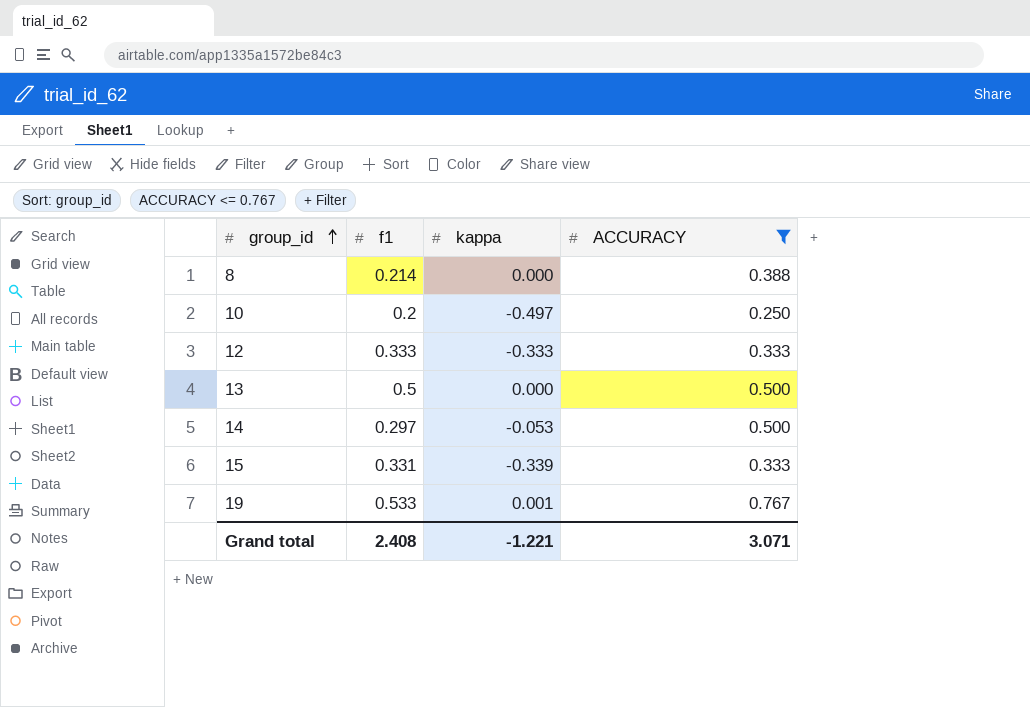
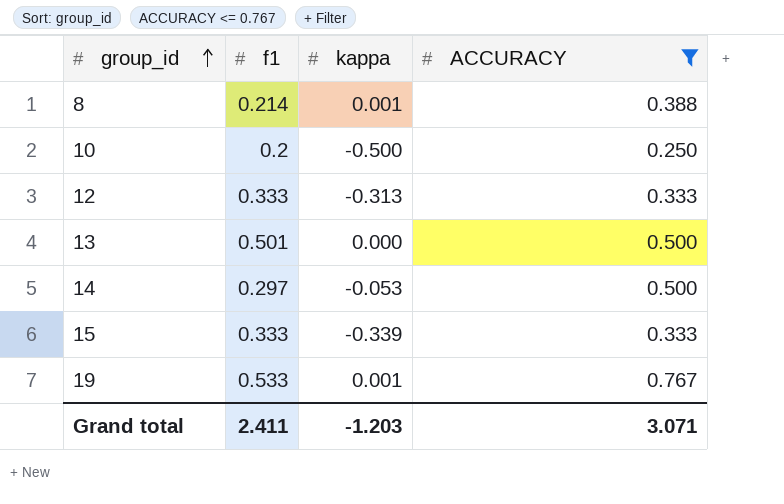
8 | kappa: 0.000 -> 0.001
10 | kappa: -0.497 -> -0.500
12 | kappa: -0.333 -> -0.313
13 | f1: 0.5 -> 0.501
15 | f1: 0.331 -> 0.333
Grand total | f1: 2.408 -> 2.411
Grand total | kappa: -1.221 -> -1.203

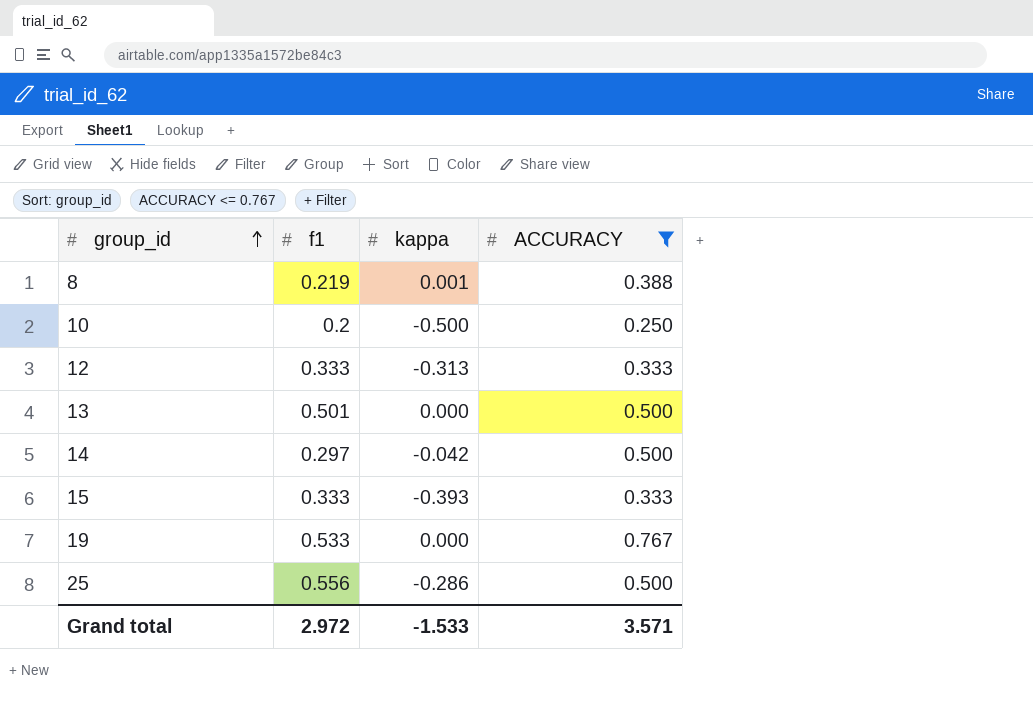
8 | f1: 0.214 -> 0.219
14 | kappa: -0.053 -> -0.042
15 | kappa: -0.339 -> -0.393
19 | kappa: 0.001 -> 0.000
row 25: none -> 0.556 | -0.286 | 0.500
Grand total | f1: 2.411 -> 2.972
Grand total | kappa: -1.203 -> -1.533
Grand total | ACCURACY: 3.071 -> 3.571

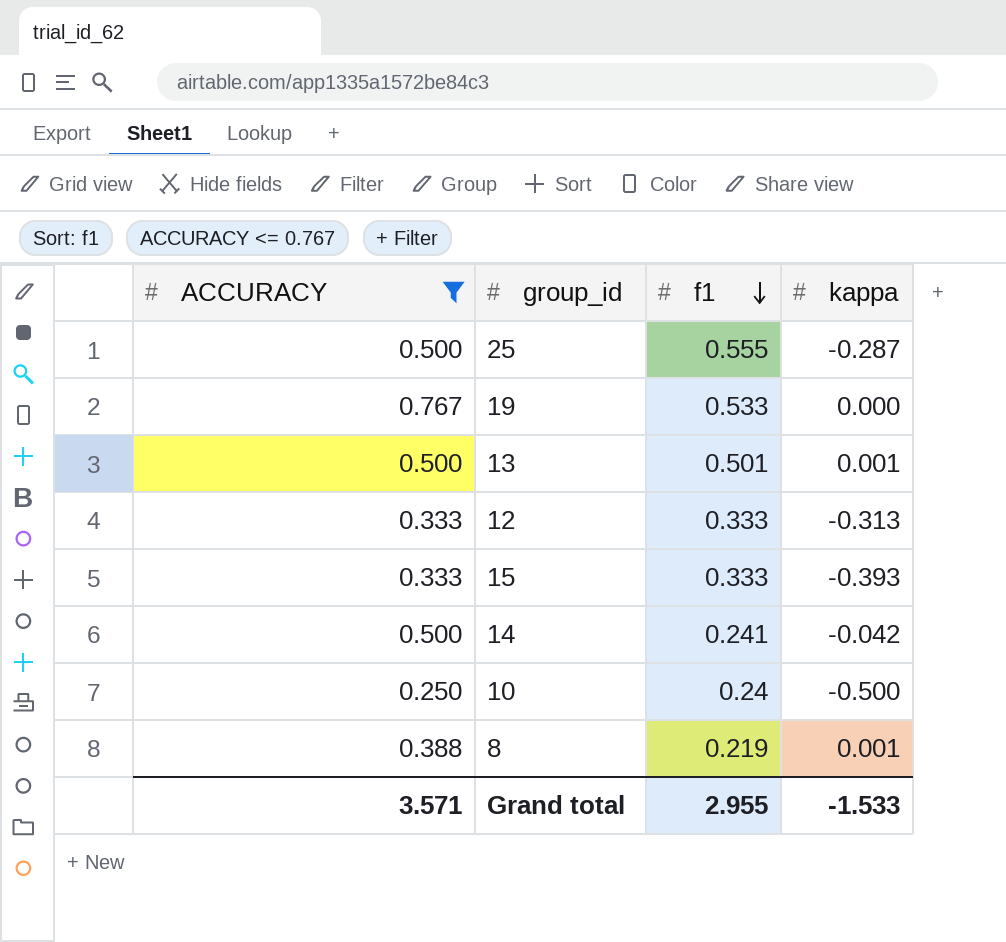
row order: group_id ascending -> f1 descending
column ACCURACY | position: 4 -> 1
25 | f1: 0.556 -> 0.555
25 | kappa: -0.286 -> -0.287
13 | kappa: 0.000 -> 0.001
14 | f1: 0.297 -> 0.241
10 | f1: 0.2 -> 0.24
Grand total | f1: 2.972 -> 2.955

